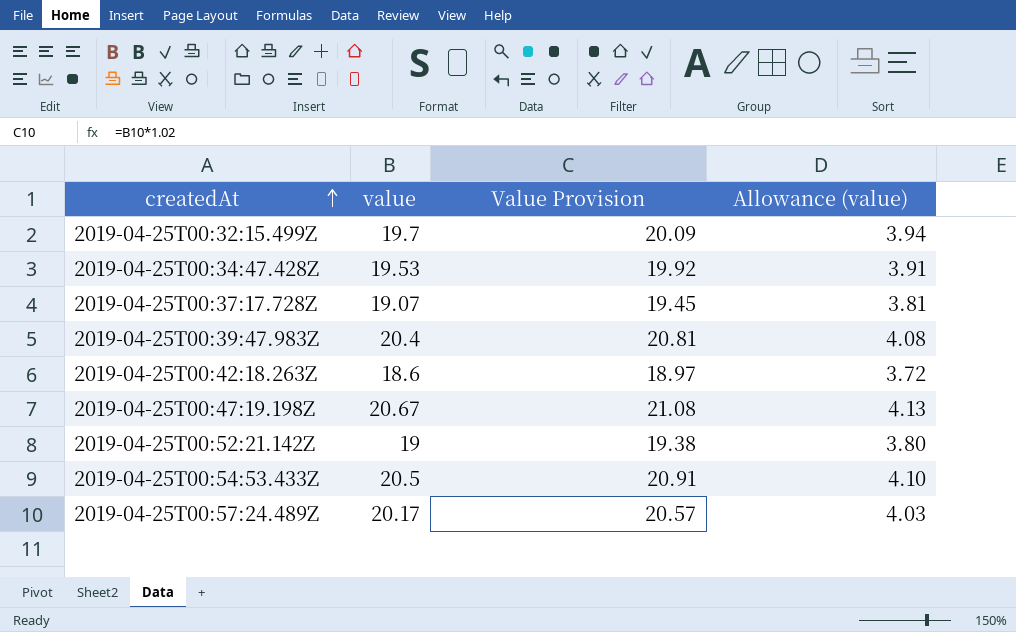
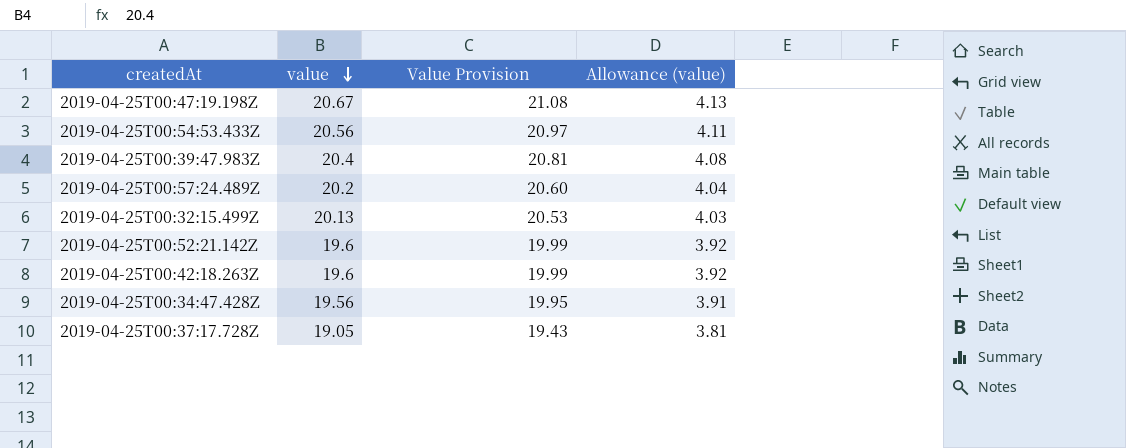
row order: createdAt ascending -> value descending
2019-04-25T00:54:53.433Z | value: 20.5 -> 20.56
2019-04-25T00:54:53.433Z | Value Provision: 20.91 -> 20.97
2019-04-25T00:54:53.433Z | Allowance (value): 4.10 -> 4.11
2019-04-25T00:57:24.489Z | value: 20.17 -> 20.2
2019-04-25T00:57:24.489Z | Value Provision: 20.57 -> 20.60
2019-04-25T00:57:24.489Z | Allowance (value): 4.03 -> 4.04
2019-04-25T00:32:15.499Z | value: 19.7 -> 20.13
2019-04-25T00:32:15.499Z | Value Provision: 20.09 -> 20.53
2019-04-25T00:32:15.499Z | Allowance (value): 3.94 -> 4.03
2019-04-25T00:52:21.142Z | value: 19 -> 19.6
2019-04-25T00:52:21.142Z | Value Provision: 19.38 -> 19.99
2019-04-25T00:52:21.142Z | Allowance (value): 3.80 -> 3.92
2019-04-25T00:42:18.263Z | value: 18.6 -> 19.6
2019-04-25T00:42:18.263Z | Value Provision: 18.97 -> 19.99
2019-04-25T00:42:18.263Z | Allowance (value): 3.72 -> 3.92
2019-04-25T00:34:47.428Z | value: 19.53 -> 19.56
2019-04-25T00:34:47.428Z | Value Provision: 19.92 -> 19.95
2019-04-25T00:37:17.728Z | value: 19.07 -> 19.05
2019-04-25T00:37:17.728Z | Value Provision: 19.45 -> 19.43

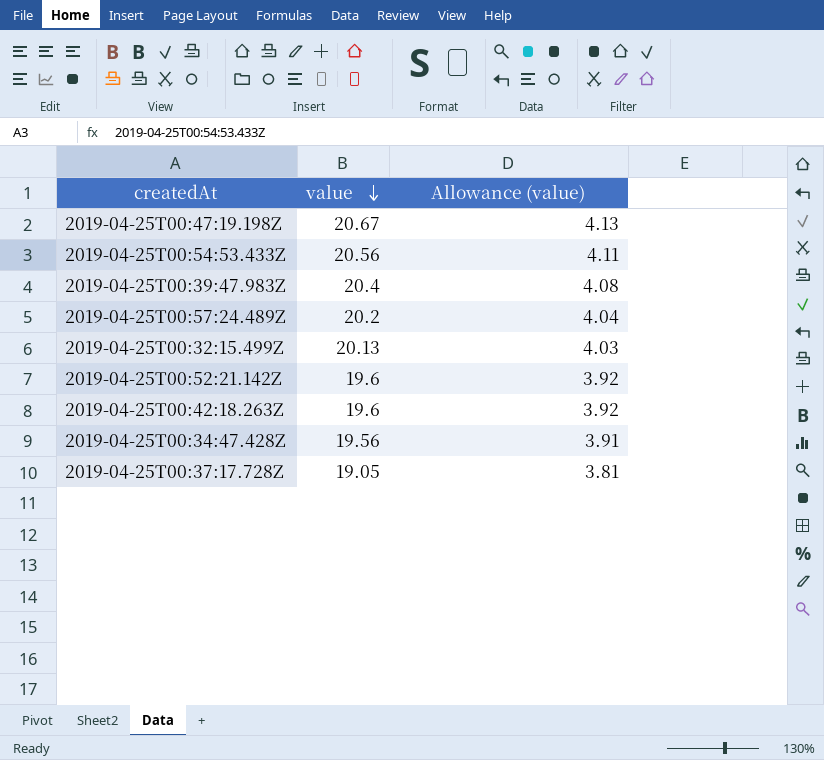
column Value Provision | formula: [value] * 1.02 -> none

